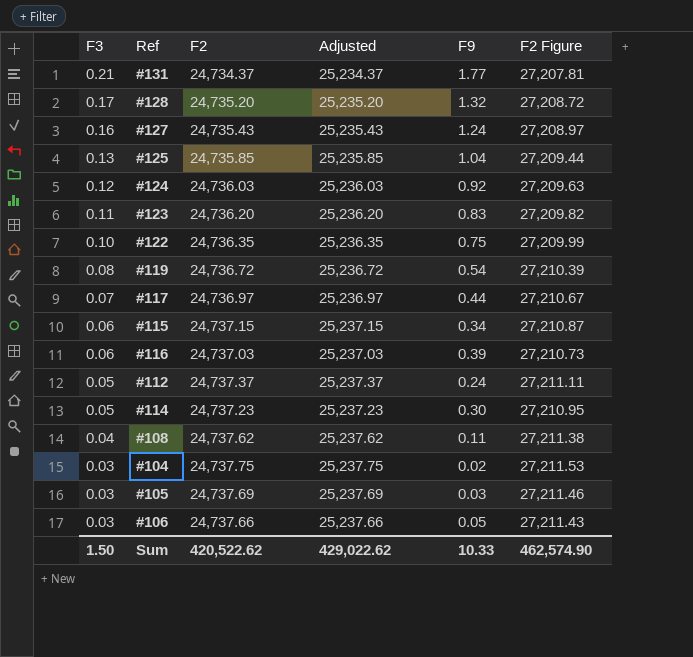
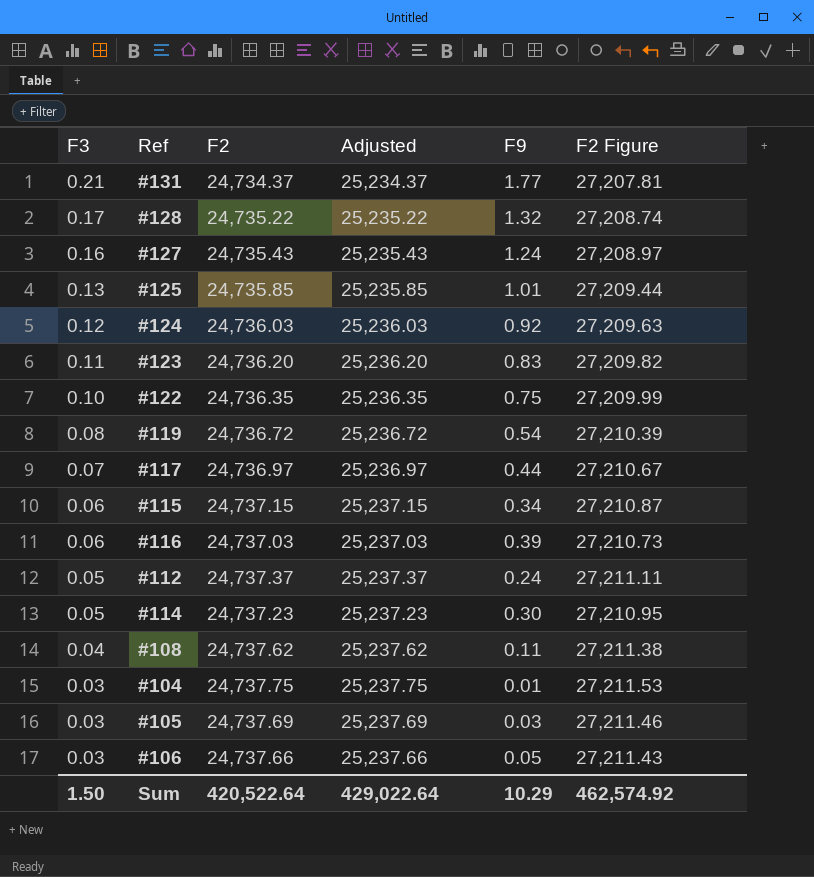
#128 | F2: 24,735.20 -> 24,735.22
#128 | Adjusted: 25,235.20 -> 25,235.22
#128 | F2 Figure: 27,208.72 -> 27,208.74
#125 | F9: 1.04 -> 1.01
#104 | F9: 0.02 -> 0.01
Sum | F2: 420,522.62 -> 420,522.64
Sum | Adjusted: 429,022.62 -> 429,022.64
Sum | F9: 10.33 -> 10.29
Sum | F2 Figure: 462,574.90 -> 462,574.92

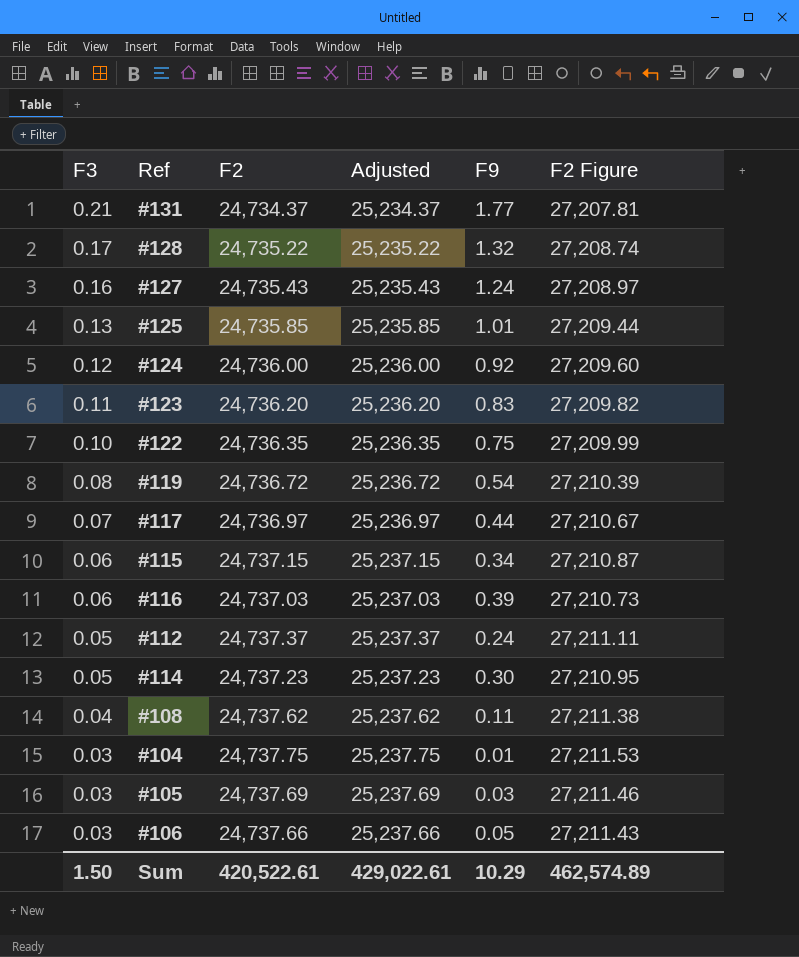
#124 | F2: 24,736.03 -> 24,736.00
#124 | Adjusted: 25,236.03 -> 25,236.00
#124 | F2 Figure: 27,209.63 -> 27,209.60
Sum | F2: 420,522.64 -> 420,522.61
Sum | Adjusted: 429,022.64 -> 429,022.61
Sum | F2 Figure: 462,574.92 -> 462,574.89

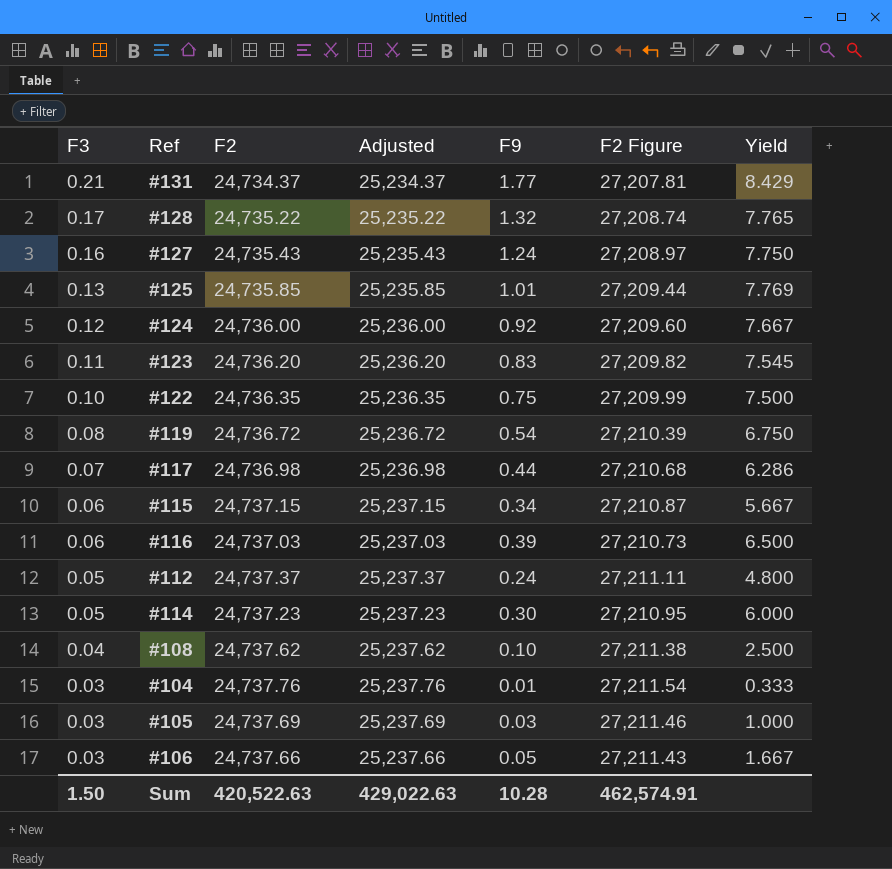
column Yield | formula: none -> [F9] / [F3]
#117 | F2: 24,736.97 -> 24,736.98
#117 | Adjusted: 25,236.97 -> 25,236.98
#117 | F2 Figure: 27,210.67 -> 27,210.68
#108 | F9: 0.11 -> 0.10
#104 | F2: 24,737.75 -> 24,737.76
#104 | Adjusted: 25,237.75 -> 25,237.76
#104 | F2 Figure: 27,211.53 -> 27,211.54
Sum | F2: 420,522.61 -> 420,522.63
Sum | Adjusted: 429,022.61 -> 429,022.63
Sum | F9: 10.29 -> 10.28
Sum | F2 Figure: 462,574.89 -> 462,574.91

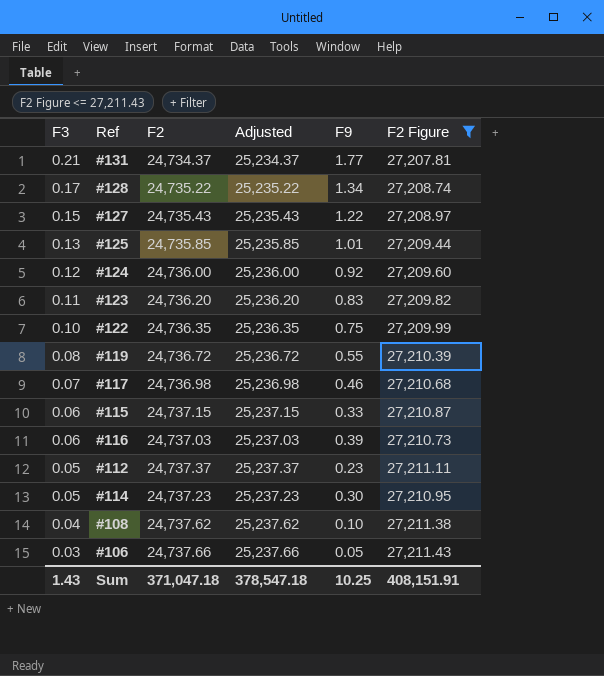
filter: none -> F2 Figure <= 27,211.43
column Yield | formula: [F9] / [F3] -> none
#128 | F9: 1.32 -> 1.34
#127 | F3: 0.16 -> 0.15
#127 | F9: 1.24 -> 1.22
#119 | F9: 0.54 -> 0.55
#117 | F9: 0.44 -> 0.46
#115 | F9: 0.34 -> 0.33
#112 | F9: 0.24 -> 0.23
Sum | F3: 1.50 -> 1.43
Sum | F2: 420,522.63 -> 371,047.18
Sum | Adjusted: 429,022.63 -> 378,547.18
Sum | F9: 10.28 -> 10.25
Sum | F2 Figure: 462,574.91 -> 408,151.91

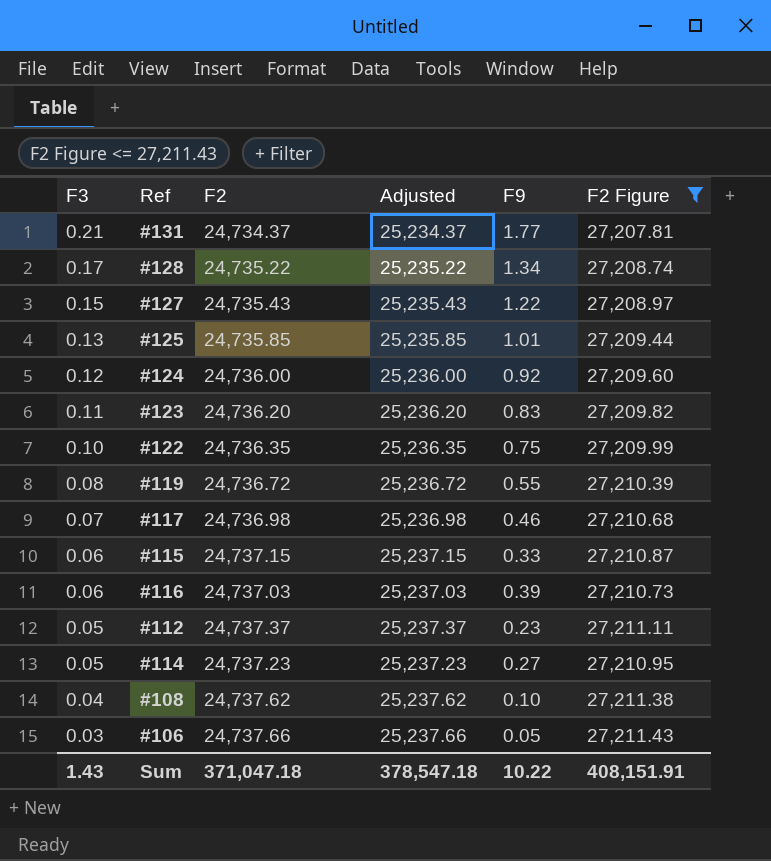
#114 | F9: 0.30 -> 0.27
Sum | F9: 10.25 -> 10.22

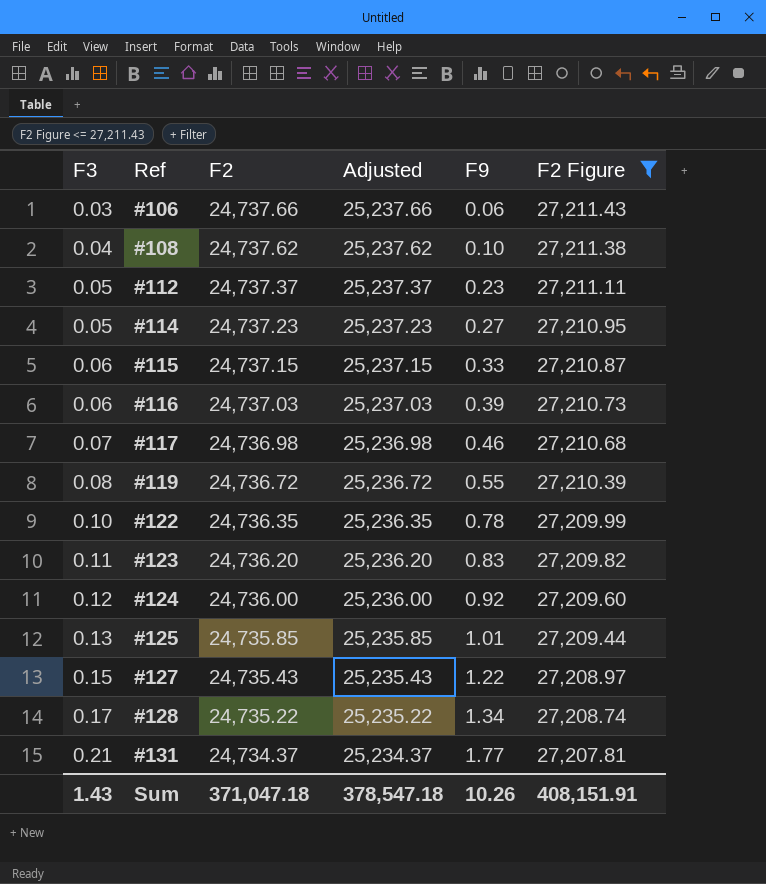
row order: F3 descending -> F3 ascending
#106 | F9: 0.05 -> 0.06
#122 | F9: 0.75 -> 0.78
Sum | F9: 10.22 -> 10.26

